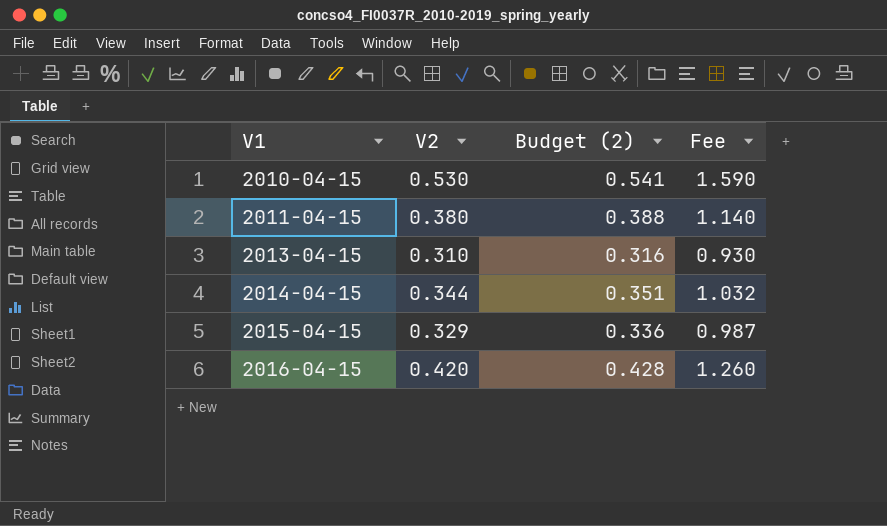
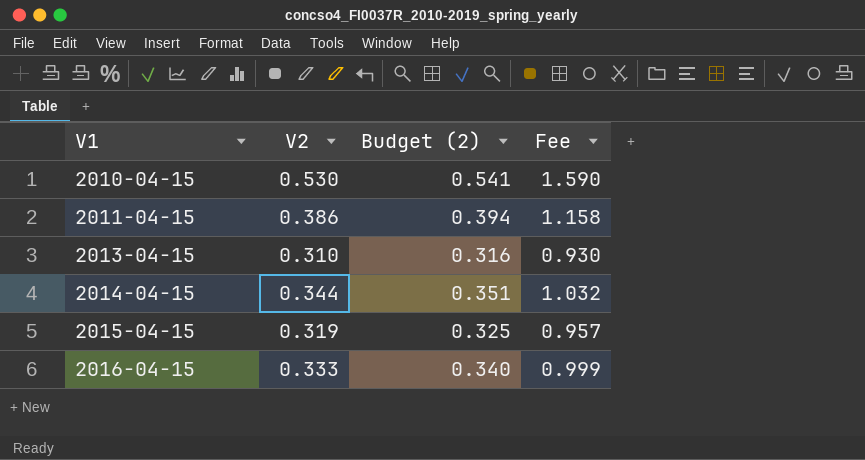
2011-04-15 | V2: 0.380 -> 0.386
2011-04-15 | Budget (2): 0.388 -> 0.394
2011-04-15 | Fee: 1.140 -> 1.158
2015-04-15 | V2: 0.329 -> 0.319
2015-04-15 | Budget (2): 0.336 -> 0.325
2015-04-15 | Fee: 0.987 -> 0.957
2016-04-15 | V2: 0.420 -> 0.333
2016-04-15 | Budget (2): 0.428 -> 0.340
2016-04-15 | Fee: 1.260 -> 0.999

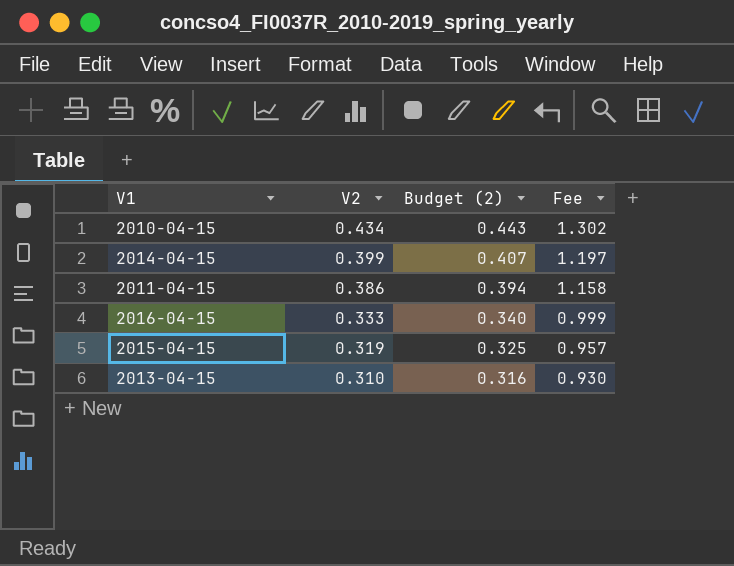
row order: V1 ascending -> V2 descending
2010-04-15 | V2: 0.530 -> 0.434
2010-04-15 | Budget (2): 0.541 -> 0.443
2010-04-15 | Fee: 1.590 -> 1.302
2014-04-15 | V2: 0.344 -> 0.399
2014-04-15 | Budget (2): 0.351 -> 0.407
2014-04-15 | Fee: 1.032 -> 1.197

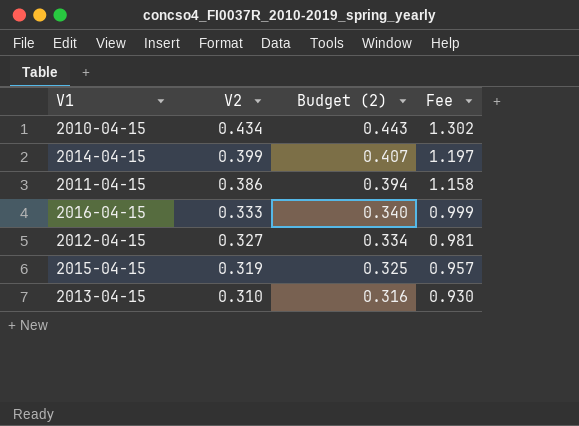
row 2012-04-15: none -> 0.327 | 0.334 | 0.981

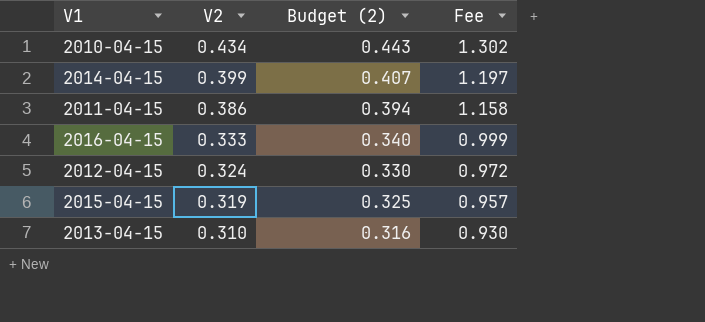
2012-04-15 | V2: 0.327 -> 0.324
2012-04-15 | Budget (2): 0.334 -> 0.330
2012-04-15 | Fee: 0.981 -> 0.972

